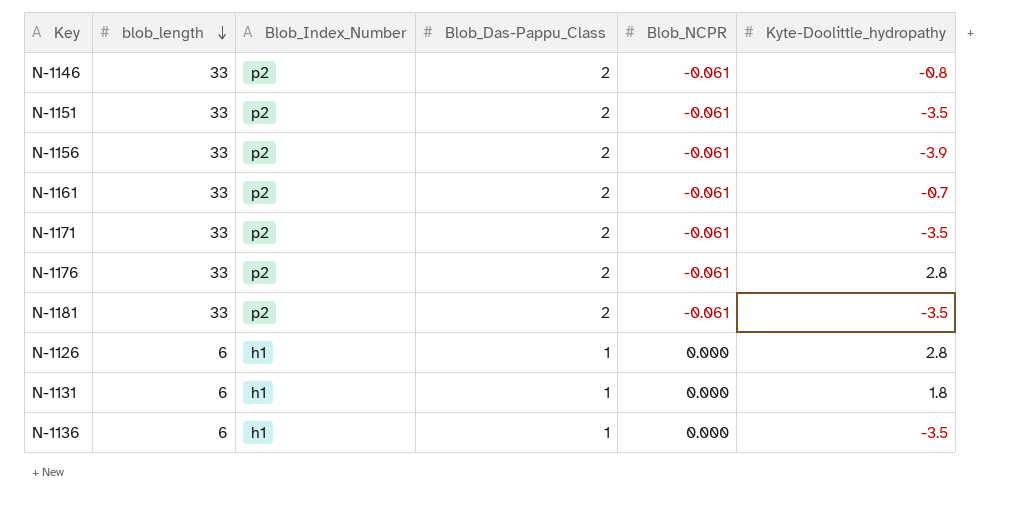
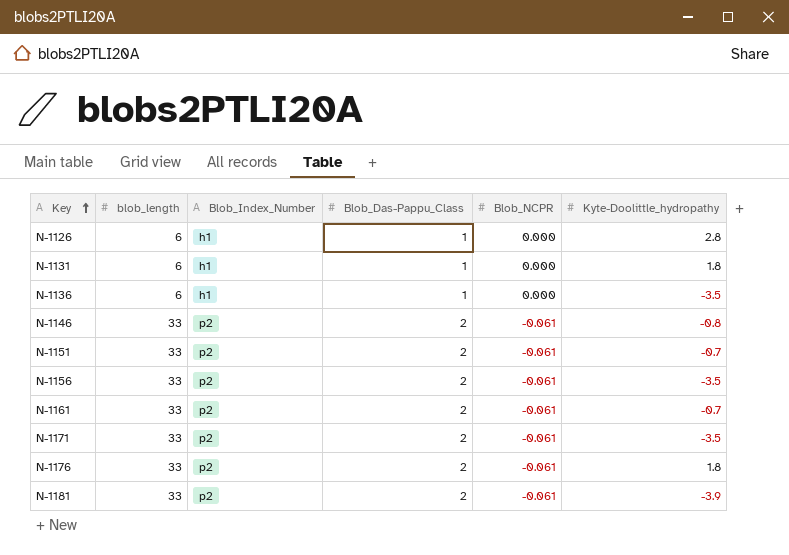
row order: blob_length descending -> Key ascending
N-1151 | Kyte-Doolittle_hydropathy: -3.5 -> -0.7
N-1156 | Kyte-Doolittle_hydropathy: -3.9 -> -3.5
N-1176 | Kyte-Doolittle_hydropathy: 2.8 -> 1.8
N-1181 | Kyte-Doolittle_hydropathy: -3.5 -> -3.9

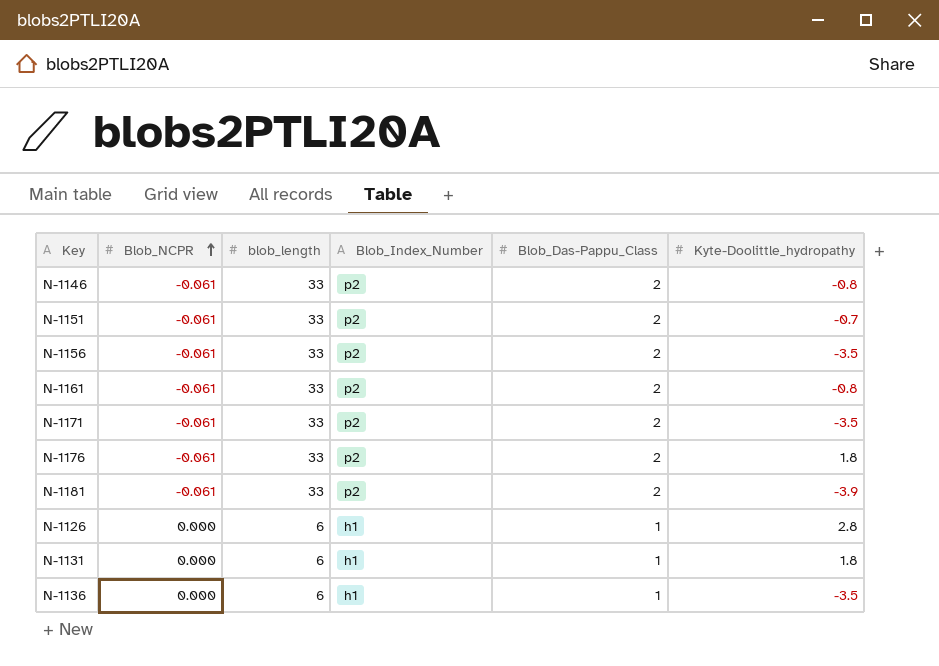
row order: Key ascending -> Blob_NCPR ascending
column Blob_NCPR | position: 5 -> 2
N-1161 | Kyte-Doolittle_hydropathy: -0.7 -> -0.8

